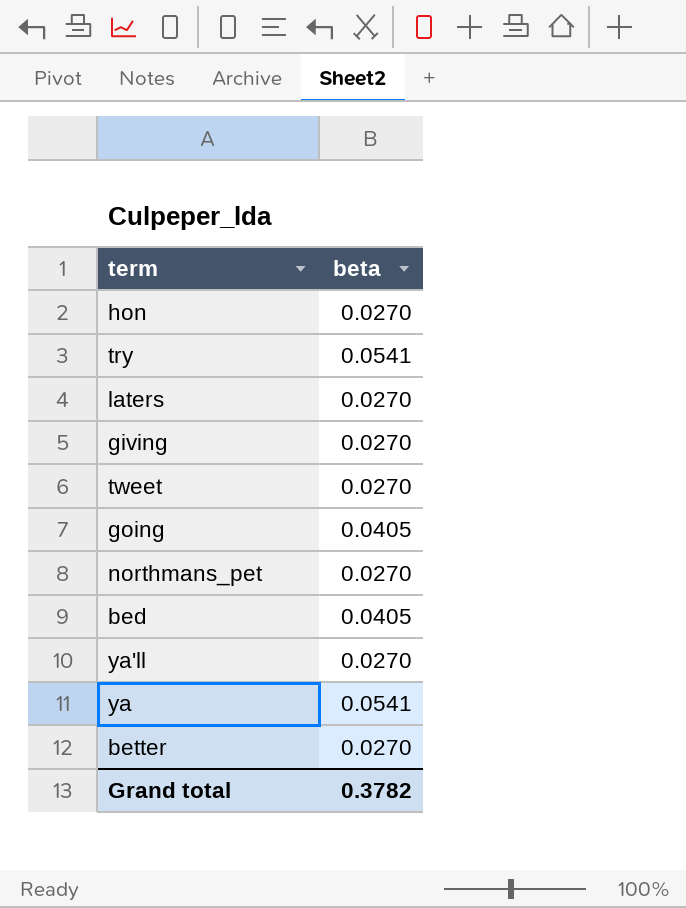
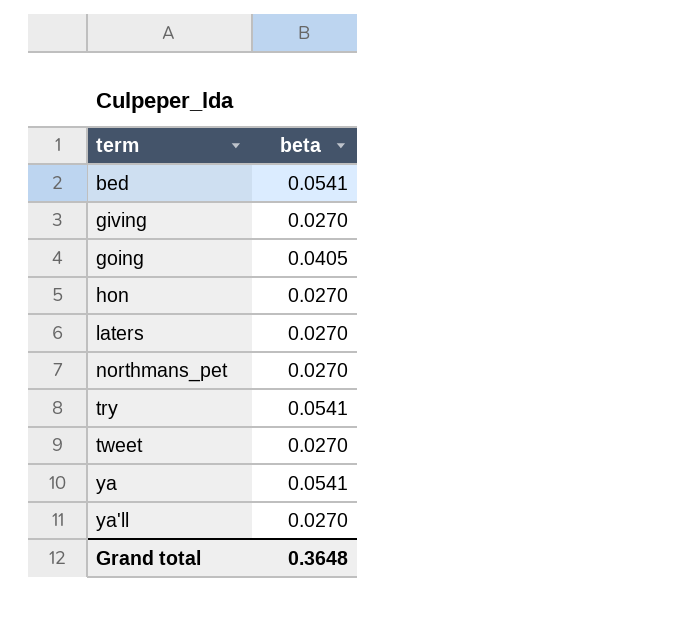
row order: none -> term ascending
row better: 0.0270 -> none
bed | beta: 0.0405 -> 0.0541
Grand total | beta: 0.3782 -> 0.3648

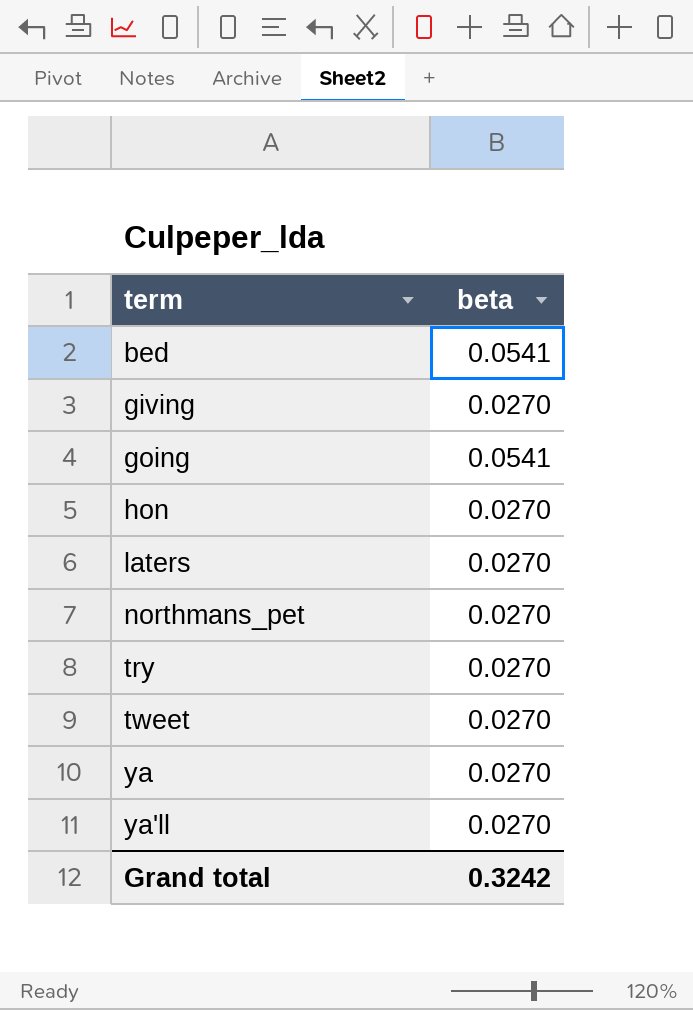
going | beta: 0.0405 -> 0.0541
try | beta: 0.0541 -> 0.0270
ya | beta: 0.0541 -> 0.0270
Grand total | beta: 0.3648 -> 0.3242

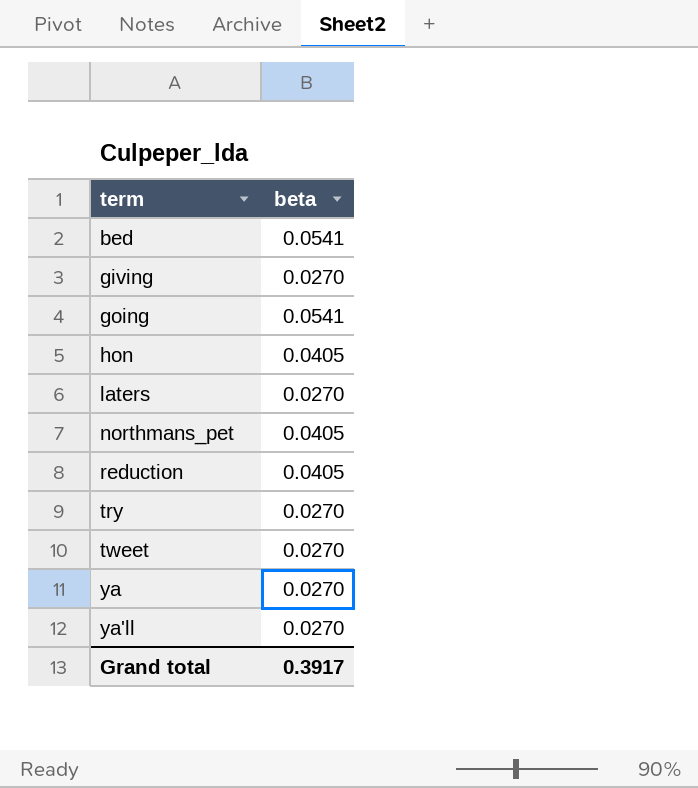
hon | beta: 0.0270 -> 0.0405
northmans_pet | beta: 0.0270 -> 0.0405
row reduction: none -> 0.0405
Grand total | beta: 0.3242 -> 0.3917

